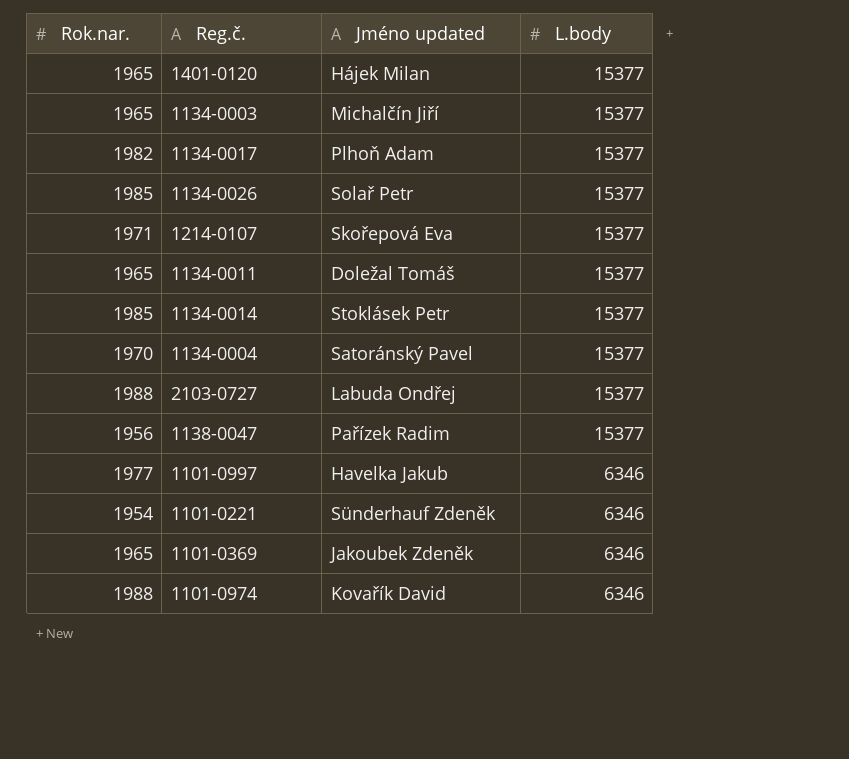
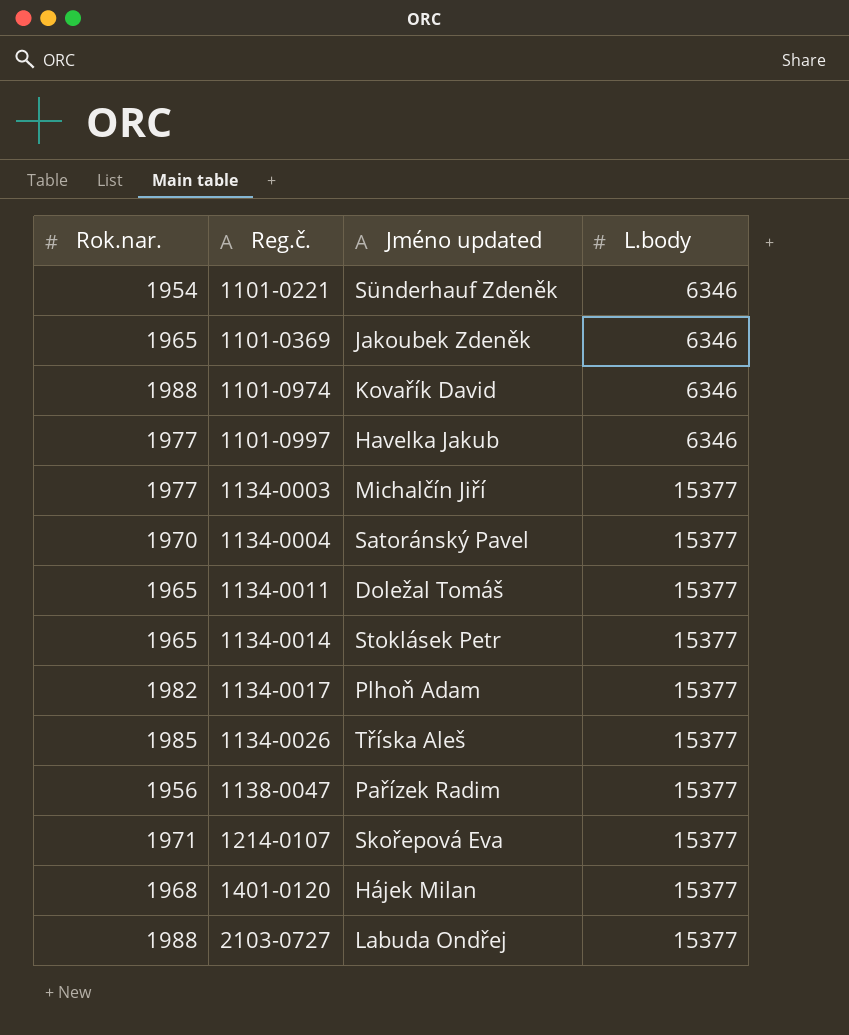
row order: L.body descending -> Reg.č. ascending
1134-0003 | Rok.nar.: 1965 -> 1977
1134-0014 | Rok.nar.: 1985 -> 1965
1134-0026 | Jméno updated: Solař Petr -> Tříska Aleš
1401-0120 | Rok.nar.: 1965 -> 1968

